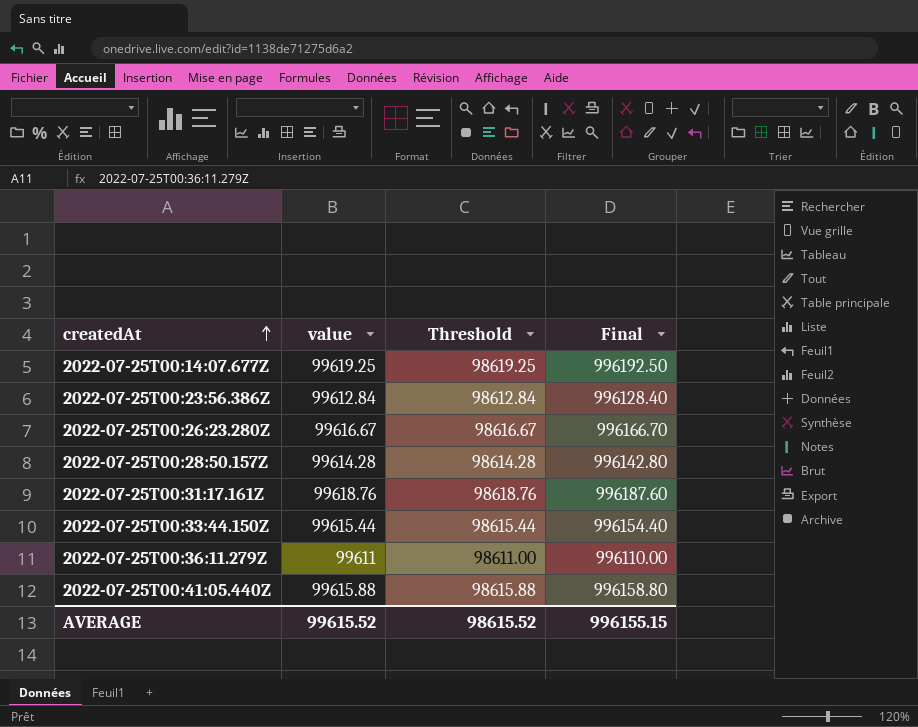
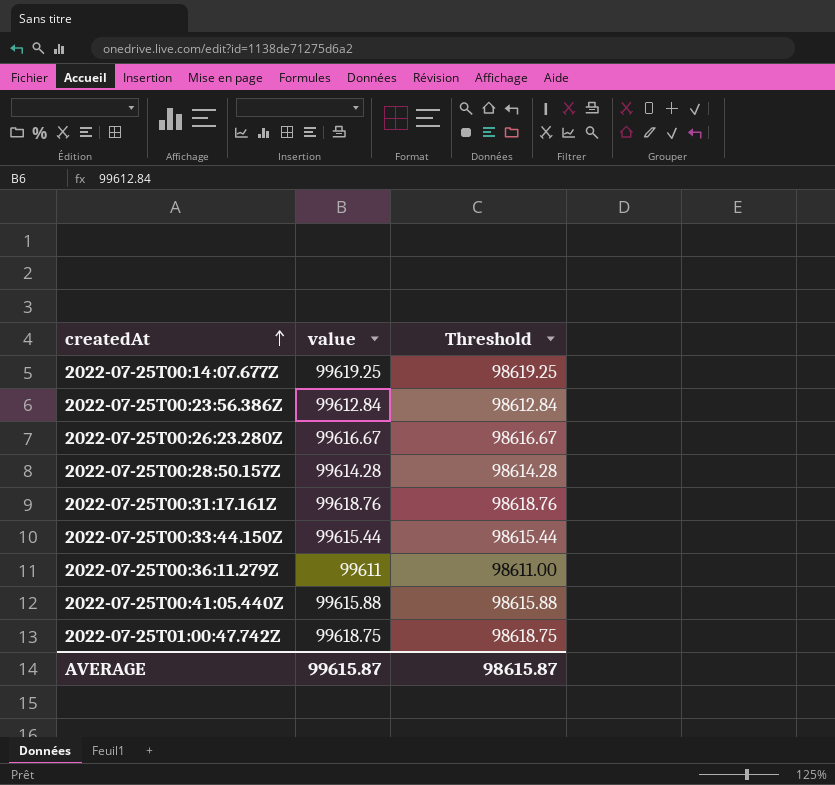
column Final | formula: [value] * 10 -> none
row 2022-07-25T01:00:47.742Z: none -> 99618.75 | 98618.75
AVERAGE | value: 99615.52 -> 99615.87
AVERAGE | Threshold: 98615.52 -> 98615.87

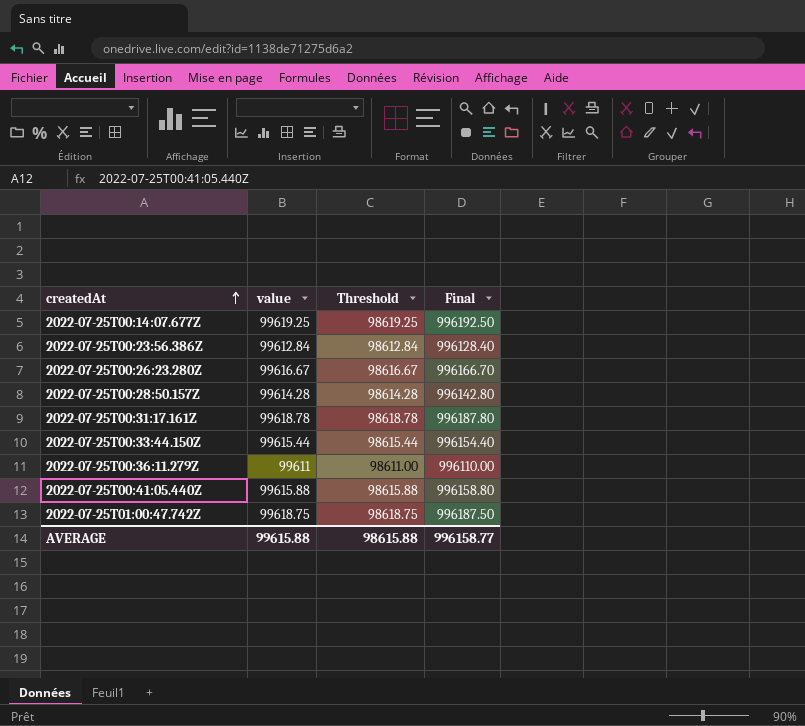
column Final | formula: none -> [value] * 10
2022-07-25T00:31:17.161Z | value: 99618.76 -> 99618.78
2022-07-25T00:31:17.161Z | Threshold: 98618.76 -> 98618.78
AVERAGE | value: 99615.87 -> 99615.88
AVERAGE | Threshold: 98615.87 -> 98615.88

